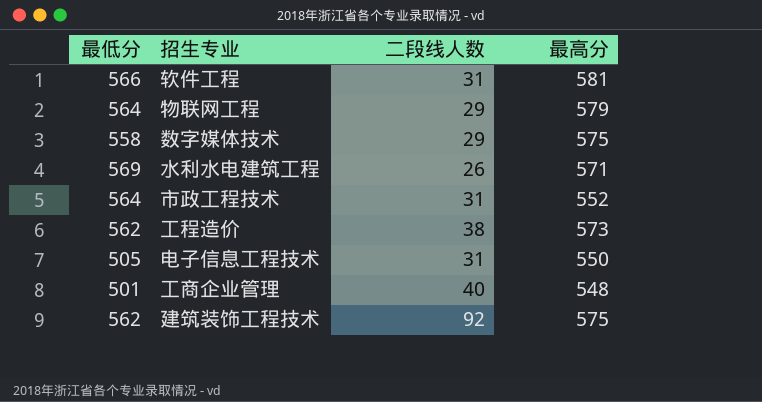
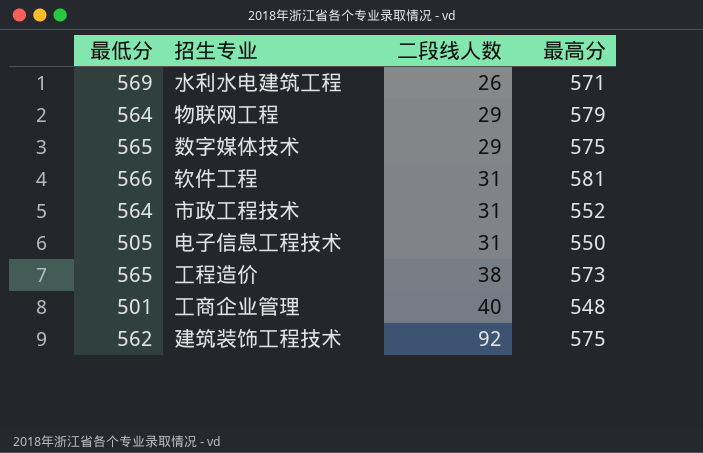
row order: none -> 二段线人数 ascending
数字媒体技术 | 最低分: 558 -> 565
工程造价 | 最低分: 562 -> 565

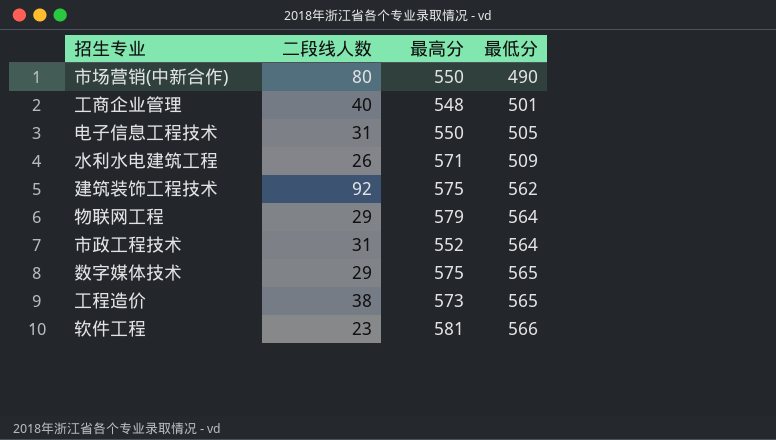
row order: 二段线人数 ascending -> 最低分 ascending
column 最低分 | position: 1 -> 4
row 市场营销(中新合作): none -> 80 | 550 | 490
水利水电建筑工程 | 最低分: 569 -> 509
软件工程 | 二段线人数: 31 -> 23

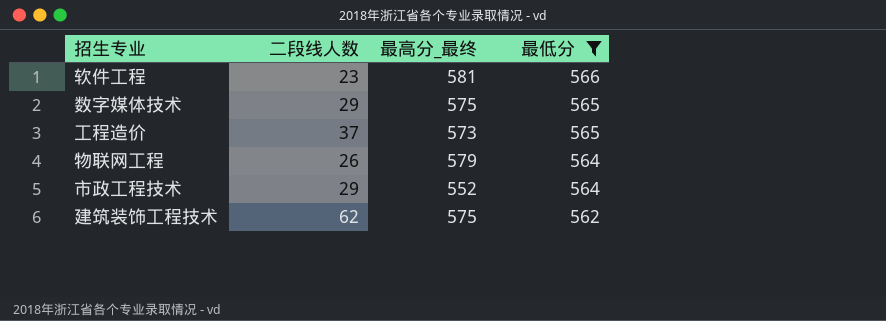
filter: none -> 最低分 >= 562
row order: 最低分 ascending -> 最低分 descending
column name: 最高分 -> 最高分_最终
工程造价 | 二段线人数: 38 -> 37
物联网工程 | 二段线人数: 29 -> 26
市政工程技术 | 二段线人数: 31 -> 29
建筑装饰工程技术 | 二段线人数: 92 -> 62

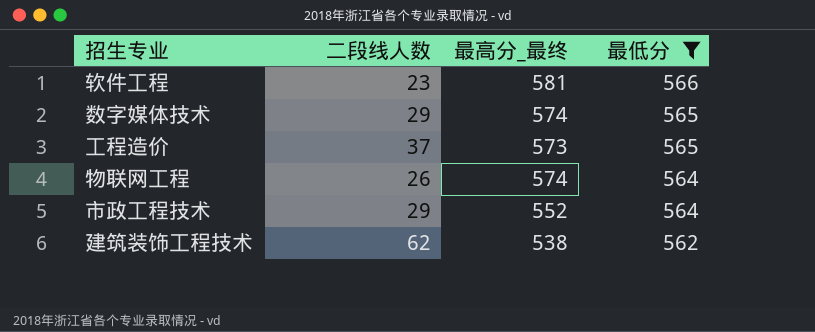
数字媒体技术 | 最高分_最终: 575 -> 574
物联网工程 | 最高分_最终: 579 -> 574
建筑装饰工程技术 | 最高分_最终: 575 -> 538

